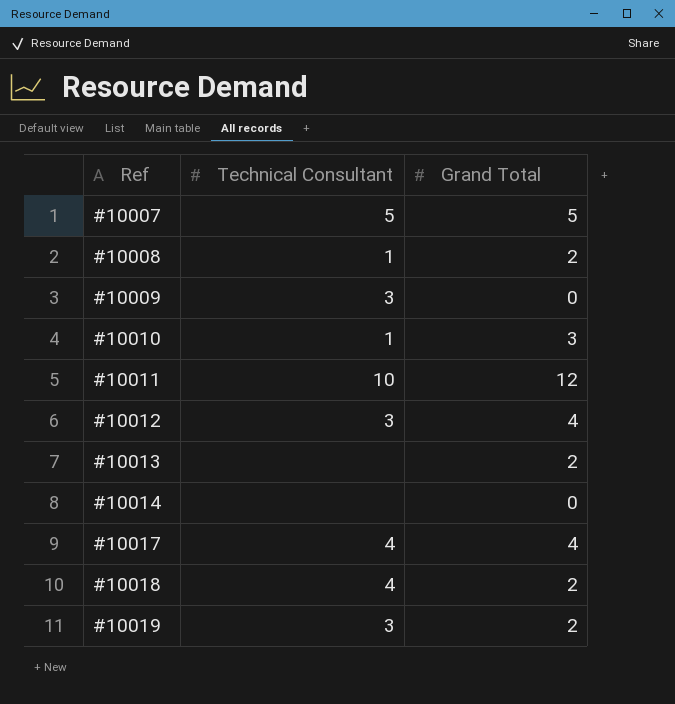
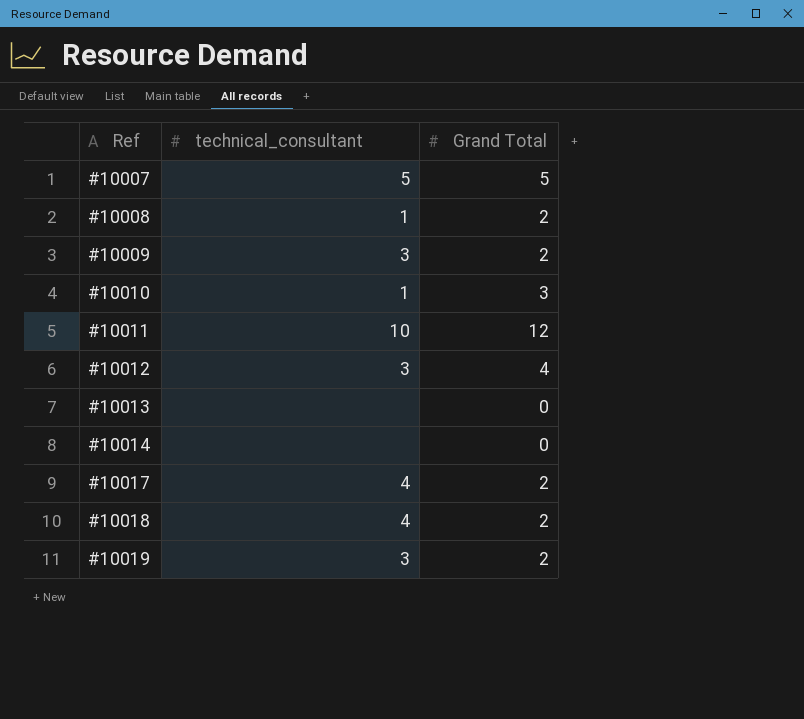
column name: Technical Consultant -> technical_consultant
#10009 | Grand Total: 0 -> 2
#10013 | Grand Total: 2 -> 0
#10017 | Grand Total: 4 -> 2

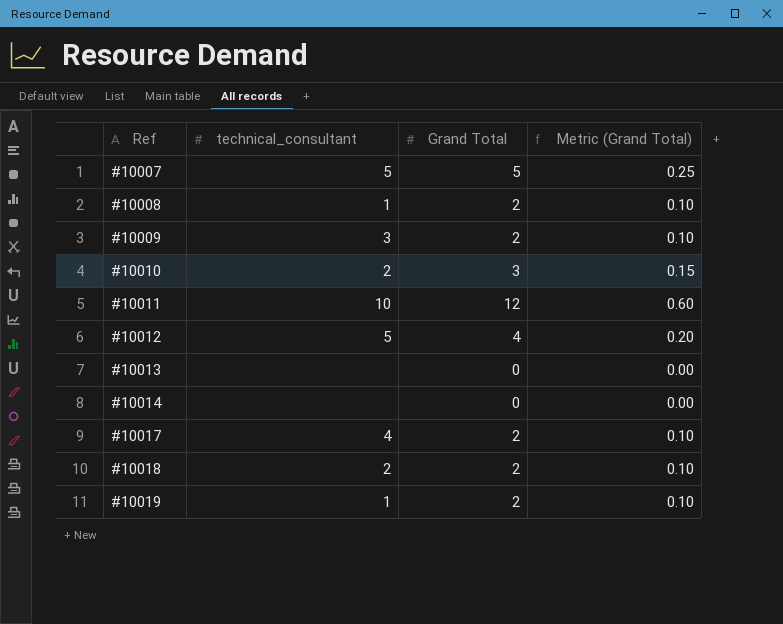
column Metric (Grand Total) | formula: none -> [Grand Total] * 0.05
#10010 | technical_consultant: 1 -> 2
#10012 | technical_consultant: 3 -> 5
#10018 | technical_consultant: 4 -> 2
#10019 | technical_consultant: 3 -> 1

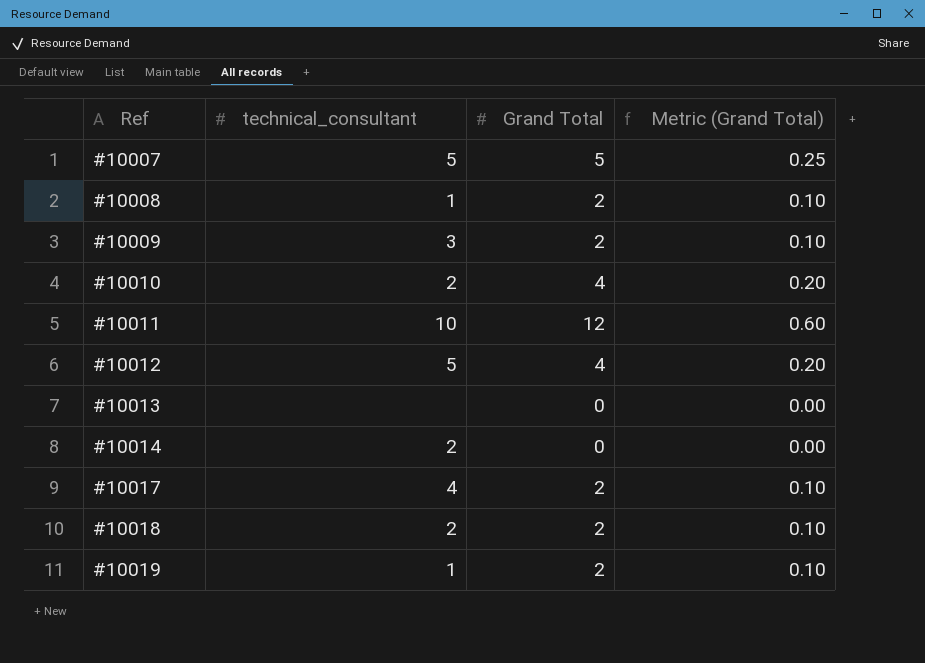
#10010 | Grand Total: 3 -> 4
#10010 | Metric (Grand Total): 0.15 -> 0.20
#10014 | technical_consultant: none -> 2

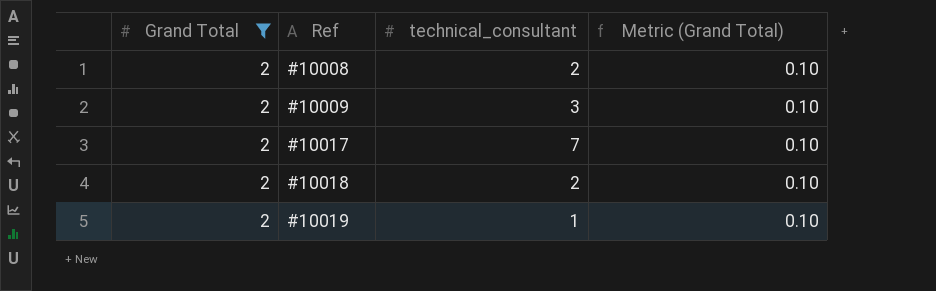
filter: none -> Grand Total = 2
column Grand Total | position: 3 -> 1
#10008 | technical_consultant: 1 -> 2
#10017 | technical_consultant: 4 -> 7

